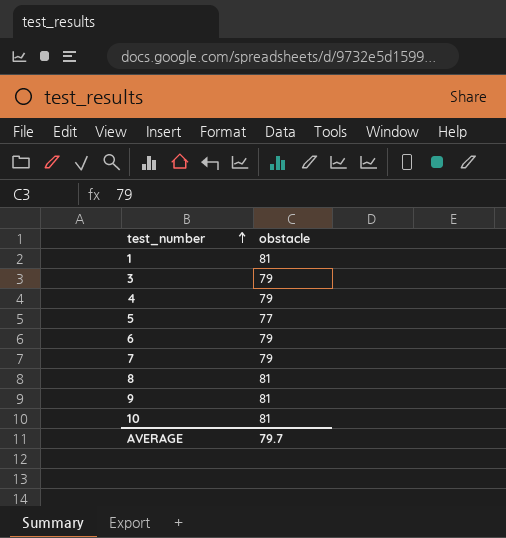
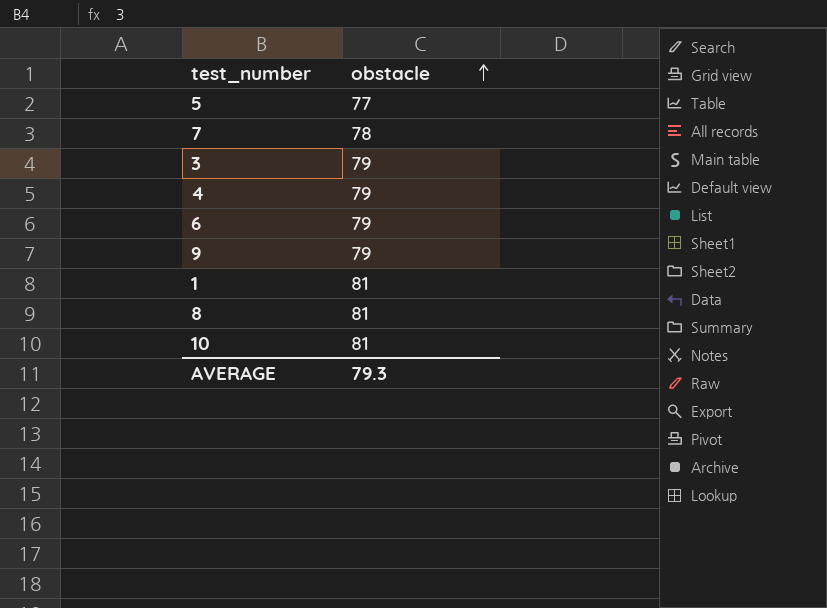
row order: test_number ascending -> obstacle ascending
7 | obstacle: 79 -> 78
9 | obstacle: 81 -> 79
AVERAGE | obstacle: 79.7 -> 79.3

